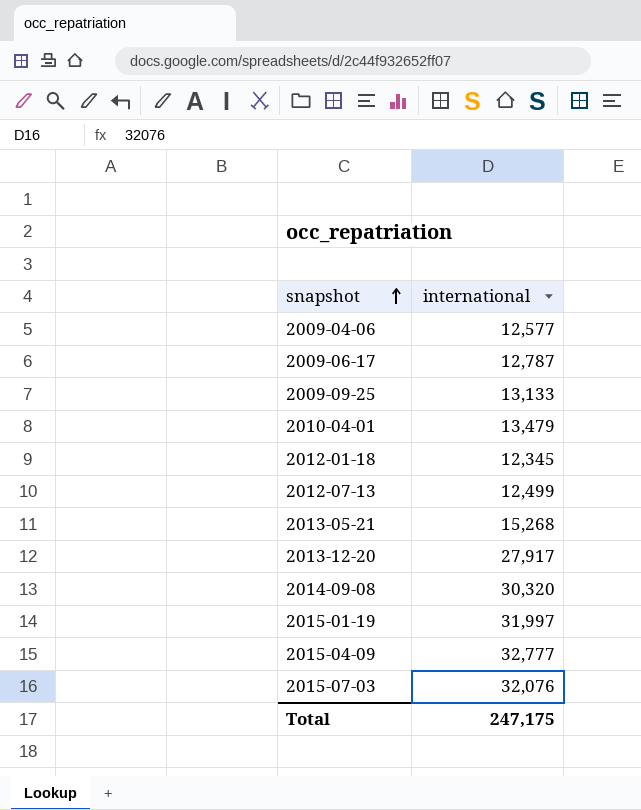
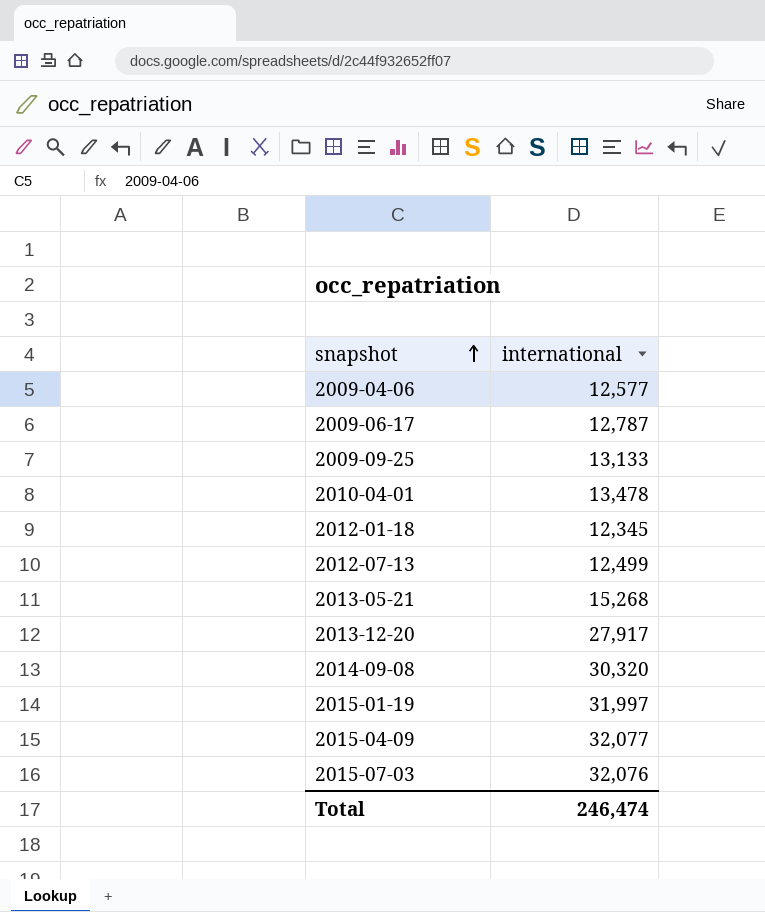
2010-04-01 | international: 13,479 -> 13,478
2015-04-09 | international: 32,777 -> 32,077
Total | international: 247,175 -> 246,474

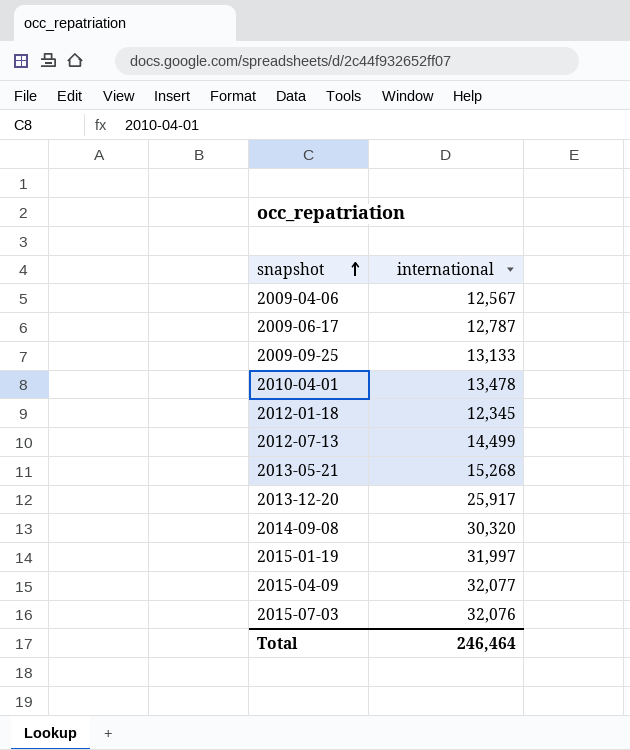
2009-04-06 | international: 12,577 -> 12,567
2012-07-13 | international: 12,499 -> 14,499
2013-12-20 | international: 27,917 -> 25,917
Total | international: 246,474 -> 246,464

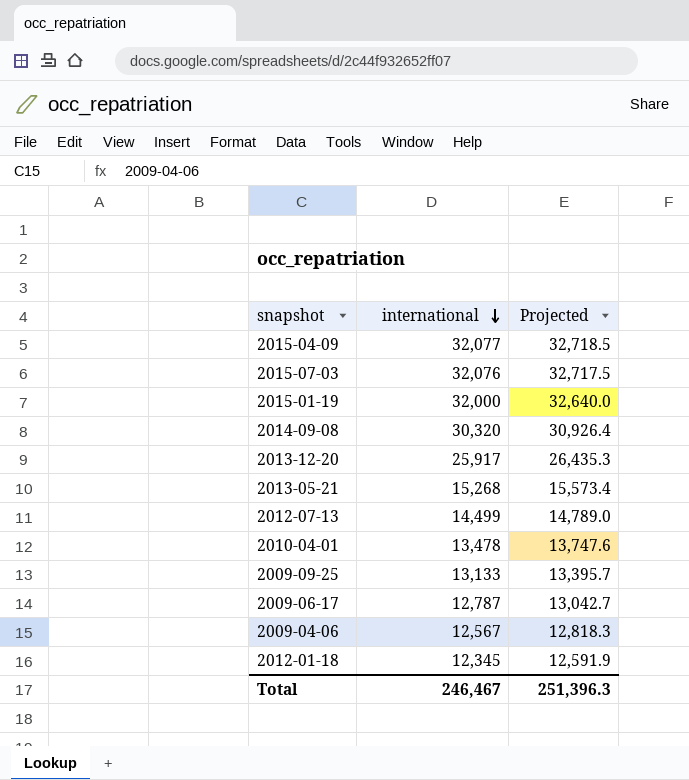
row order: snapshot ascending -> international descending
column Projected | formula: none -> [international] * 1.02
2015-01-19 | international: 31,997 -> 32,000
Total | international: 246,464 -> 246,467

